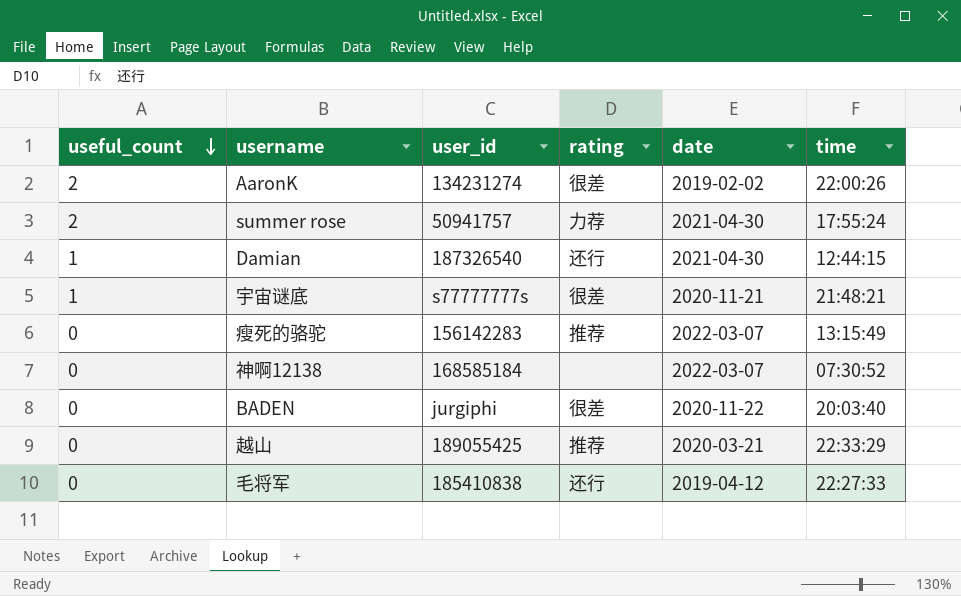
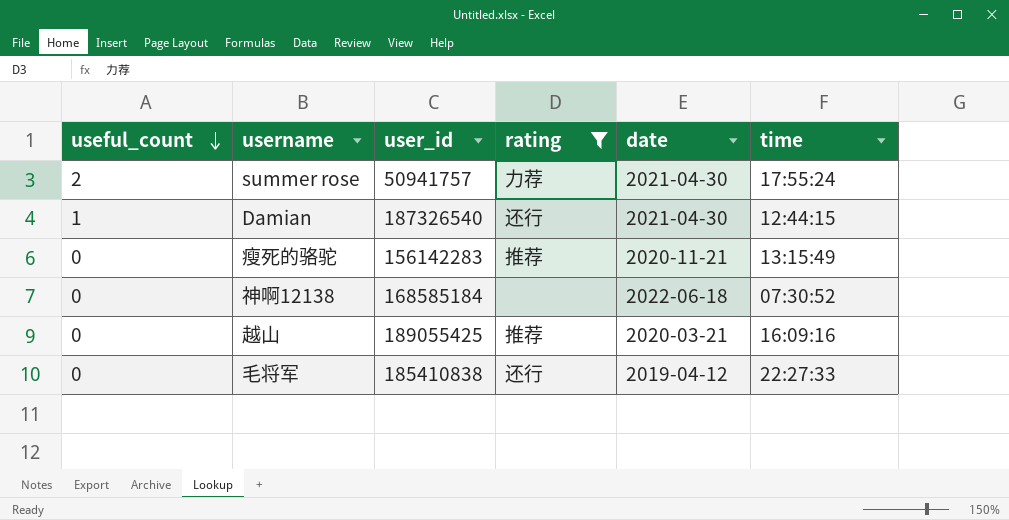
filter: none -> rating != 很差
瘦死的骆驼 | date: 2022-03-07 -> 2020-11-21
神啊12138 | date: 2022-03-07 -> 2022-06-18
越山 | time: 22:33:29 -> 16:09:16

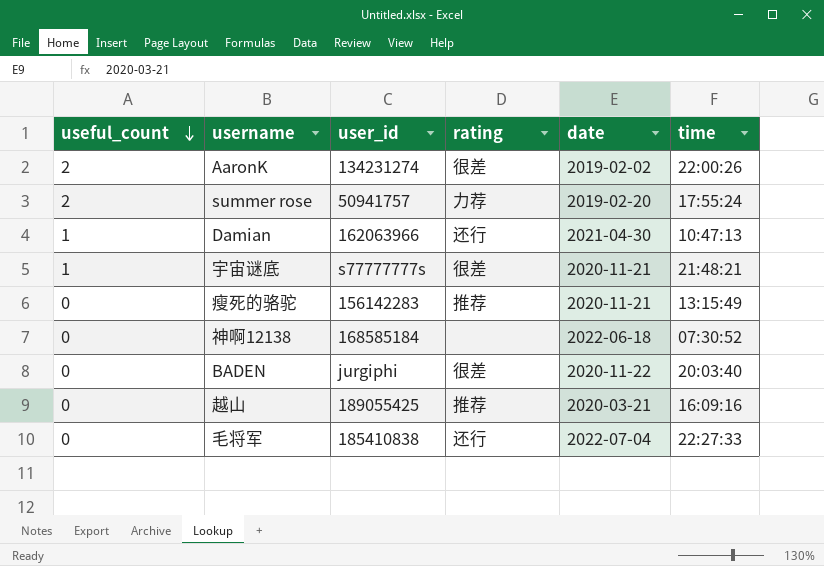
filter: rating != 很差 -> none
summer rose | date: 2021-04-30 -> 2019-02-20
Damian | user_id: 187326540 -> 162063966
Damian | time: 12:44:15 -> 10:47:13
毛将军 | date: 2019-04-12 -> 2022-07-04

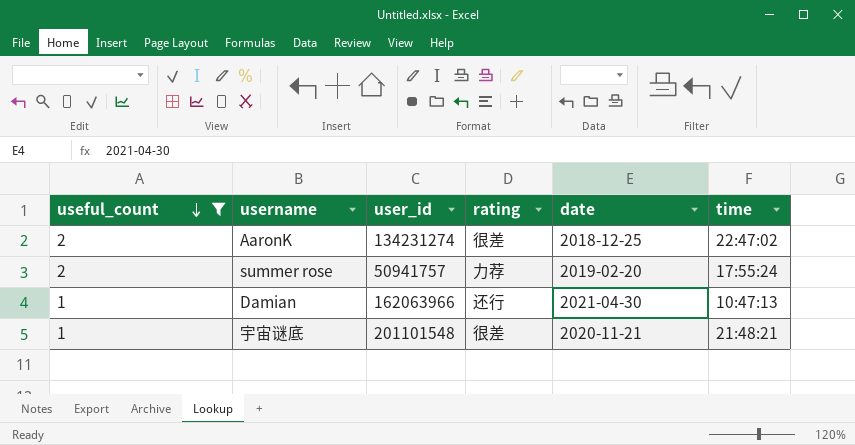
filter: none -> useful_count != 0
AaronK | date: 2019-02-02 -> 2018-12-25
AaronK | time: 22:00:26 -> 22:47:02
宇宙谜底 | user_id: s77777777s -> 201101548

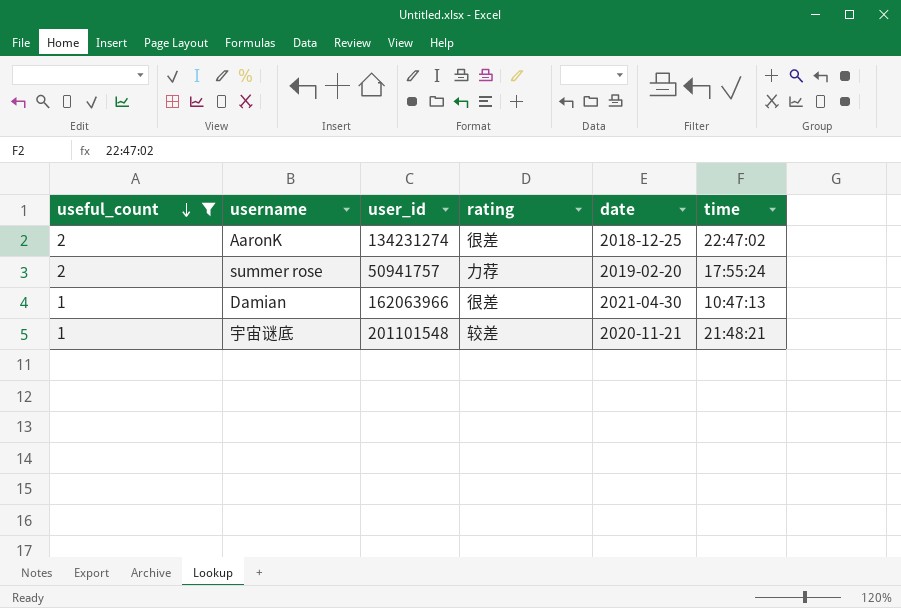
Damian | rating: 还行 -> 很差
宇宙谜底 | rating: 很差 -> 较差

